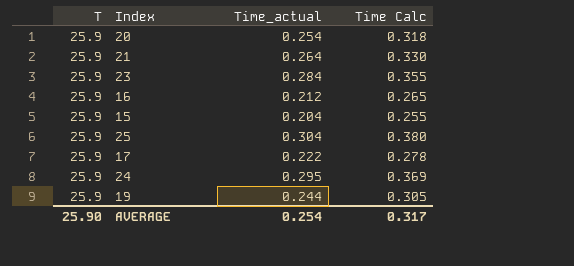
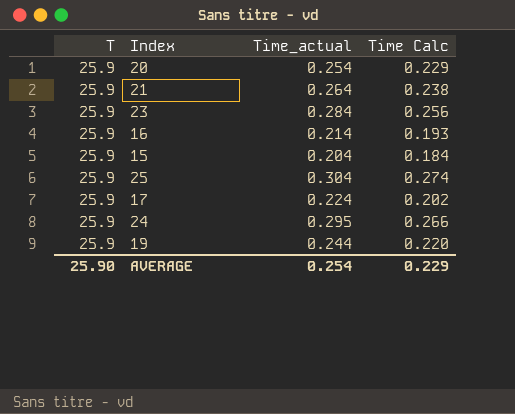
column Time Calc | formula: [Time_actual] * 1.25 -> [Time_actual] * 0.9
16 | Time_actual: 0.212 -> 0.214
17 | Time_actual: 0.222 -> 0.224
AVERAGE | Time Calc: 0.317 -> 0.229

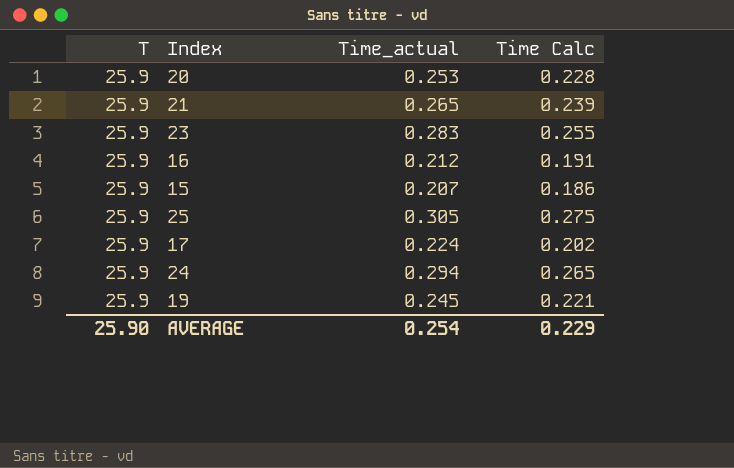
20 | Time_actual: 0.254 -> 0.253
20 | Time Calc: 0.229 -> 0.228
21 | Time_actual: 0.264 -> 0.265
21 | Time Calc: 0.238 -> 0.239
23 | Time_actual: 0.284 -> 0.283
23 | Time Calc: 0.256 -> 0.255
16 | Time_actual: 0.214 -> 0.212
16 | Time Calc: 0.193 -> 0.191
15 | Time_actual: 0.204 -> 0.207
15 | Time Calc: 0.184 -> 0.186
25 | Time_actual: 0.304 -> 0.305
25 | Time Calc: 0.274 -> 0.275
24 | Time_actual: 0.295 -> 0.294
24 | Time Calc: 0.266 -> 0.265
19 | Time_actual: 0.244 -> 0.245
19 | Time Calc: 0.220 -> 0.221

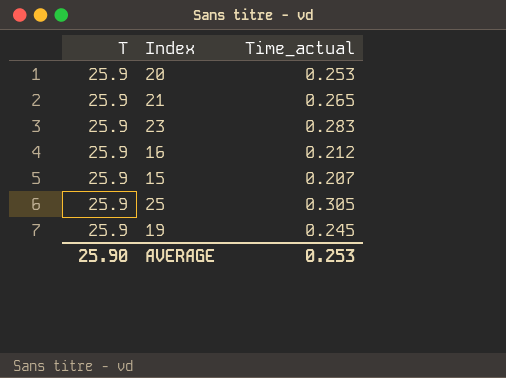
column Time Calc | formula: [Time_actual] * 0.9 -> none
row 17: 25.9 | 0.224 | 0.202 -> none
row 24: 25.9 | 0.294 | 0.265 -> none
AVERAGE | Time_actual: 0.254 -> 0.253

